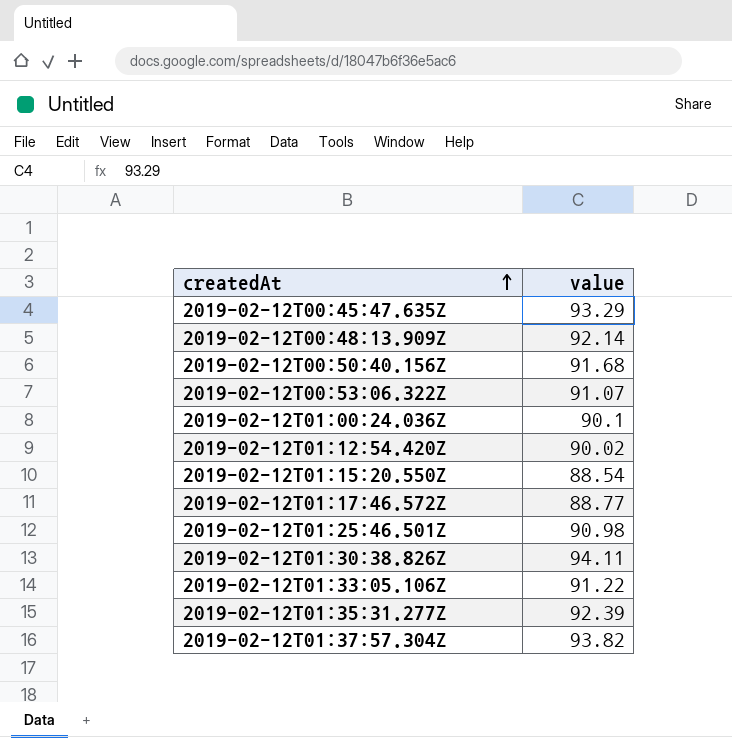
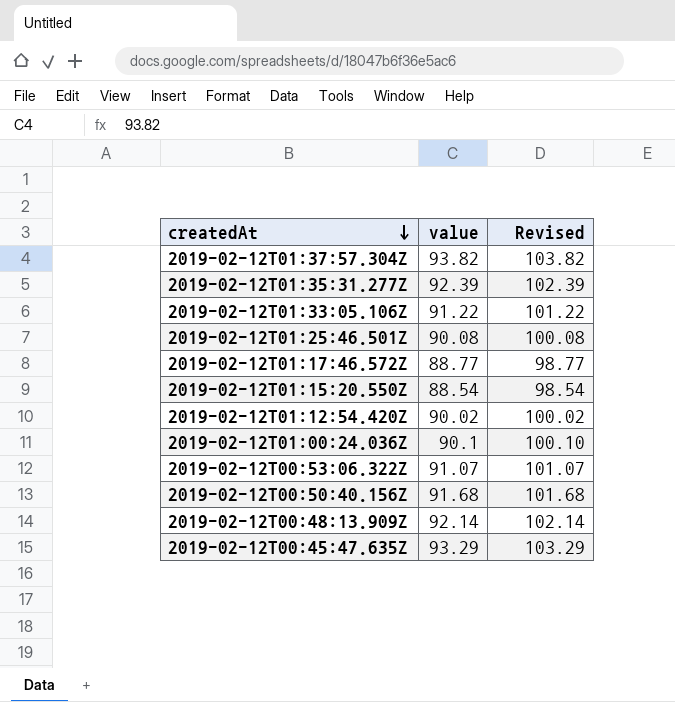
row order: createdAt ascending -> createdAt descending
column Revised | formula: none -> [value] + 10
row 2019-02-12T01:30:38.826Z: 94.11 -> none
2019-02-12T01:25:46.501Z | value: 90.98 -> 90.08

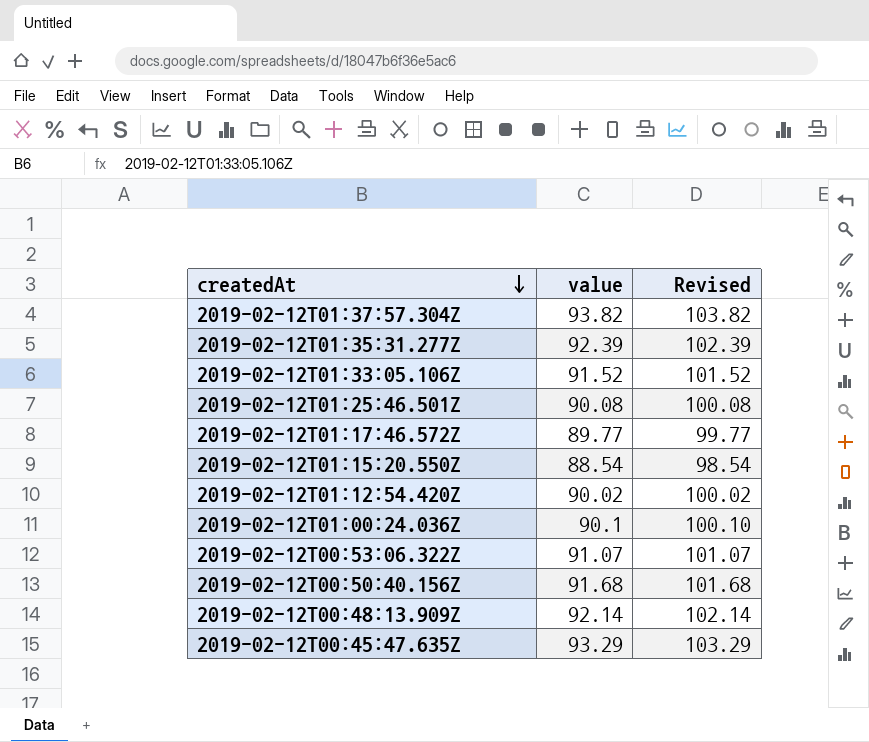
2019-02-12T01:33:05.106Z | value: 91.22 -> 91.52
2019-02-12T01:33:05.106Z | Revised: 101.22 -> 101.52
2019-02-12T01:17:46.572Z | value: 88.77 -> 89.77
2019-02-12T01:17:46.572Z | Revised: 98.77 -> 99.77

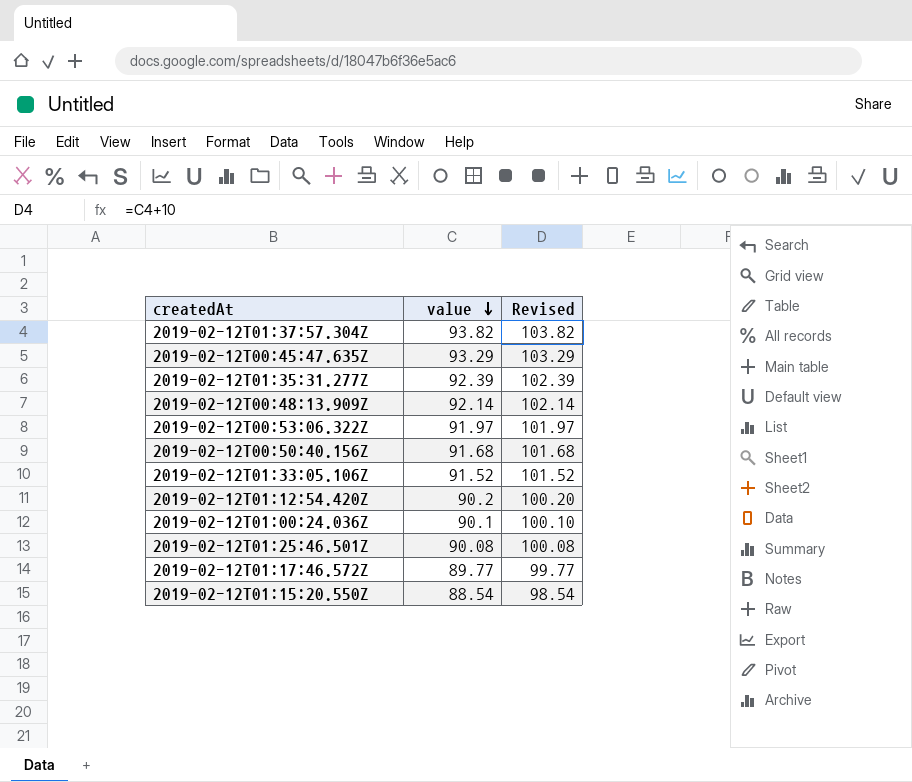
row order: createdAt descending -> value descending
2019-02-12T00:53:06.322Z | value: 91.07 -> 91.97
2019-02-12T00:53:06.322Z | Revised: 101.07 -> 101.97
2019-02-12T01:12:54.420Z | value: 90.02 -> 90.2
2019-02-12T01:12:54.420Z | Revised: 100.02 -> 100.20

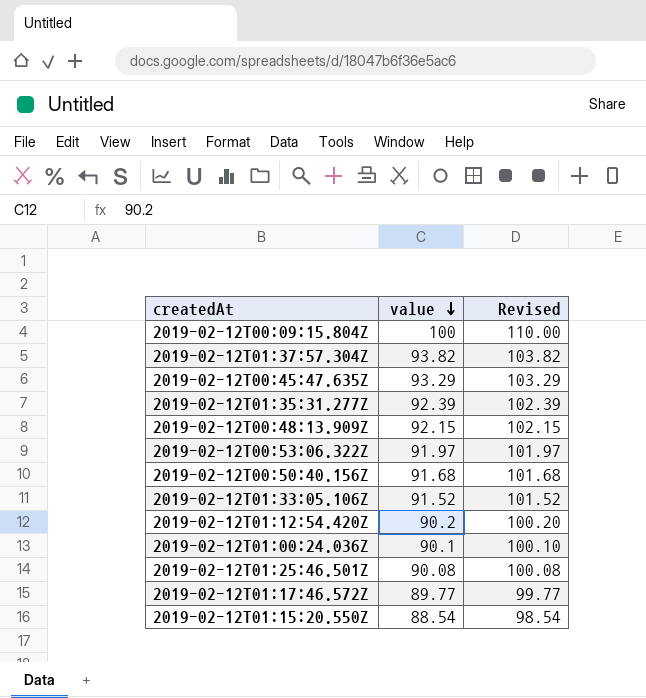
row 2019-02-12T00:09:15.804Z: none -> 100 | 110.00
2019-02-12T00:48:13.909Z | value: 92.14 -> 92.15
2019-02-12T00:48:13.909Z | Revised: 102.14 -> 102.15

